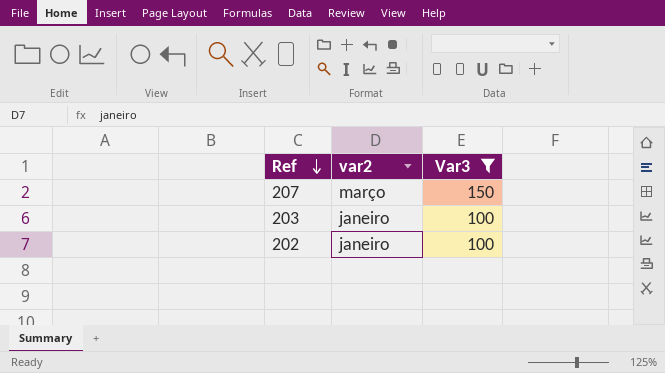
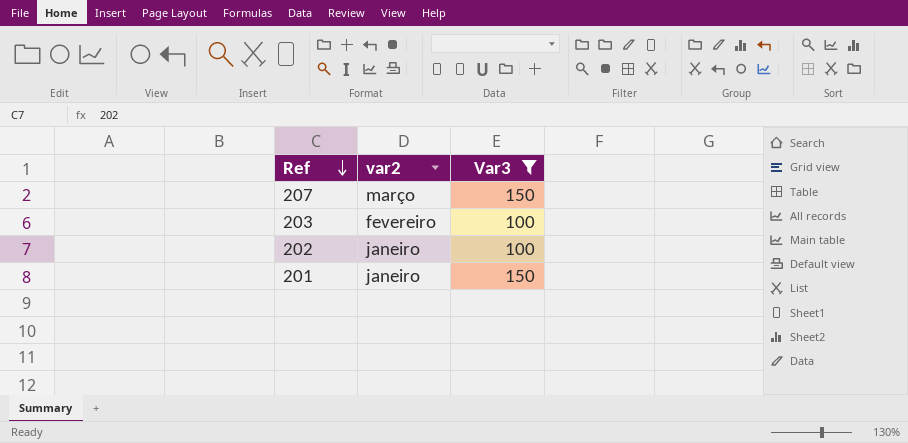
203 | var2: janeiro -> fevereiro
row 201: none -> janeiro | 150

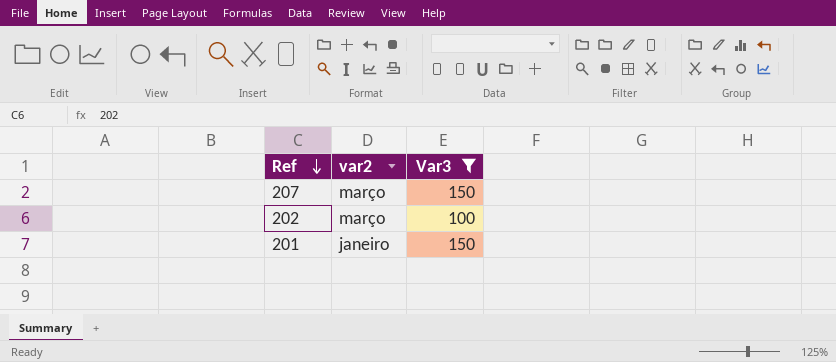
row 203: fevereiro | 100 -> none
202 | var2: janeiro -> março

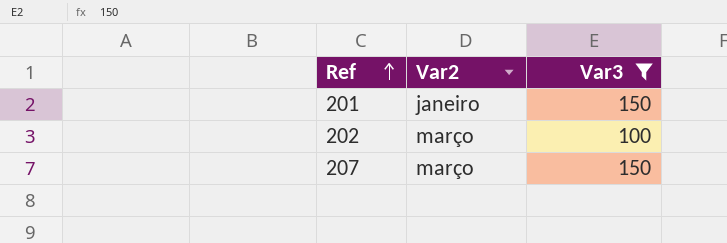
row order: Ref descending -> Ref ascending
column name: var2 -> Var2

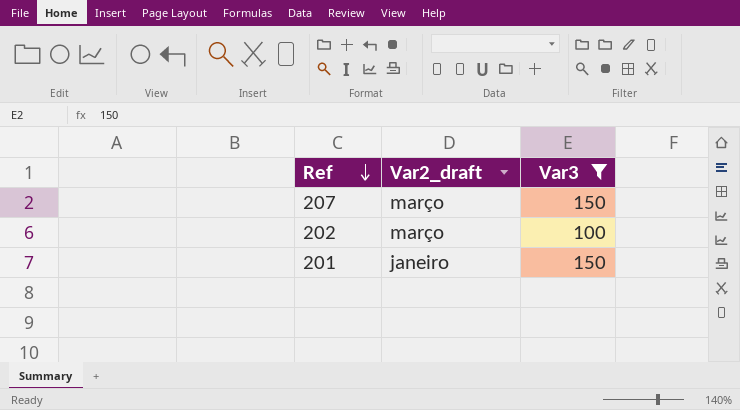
row order: Ref ascending -> Ref descending
column name: Var2 -> Var2_draft

